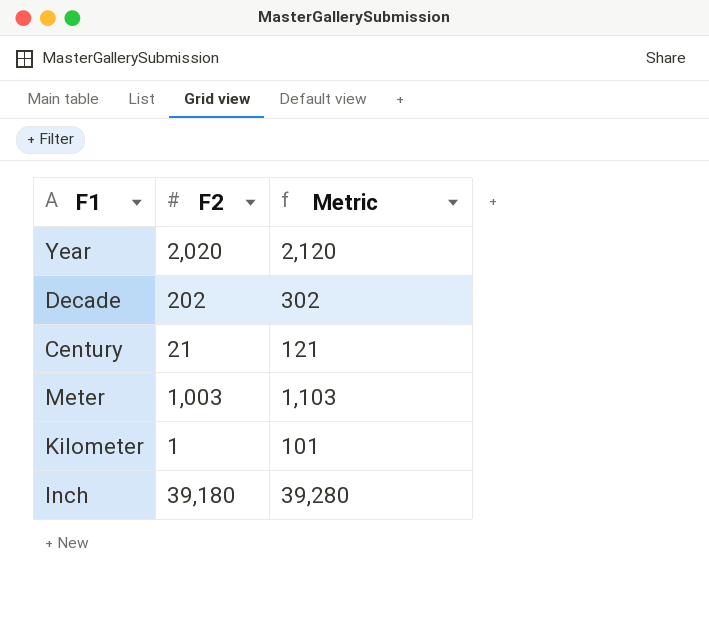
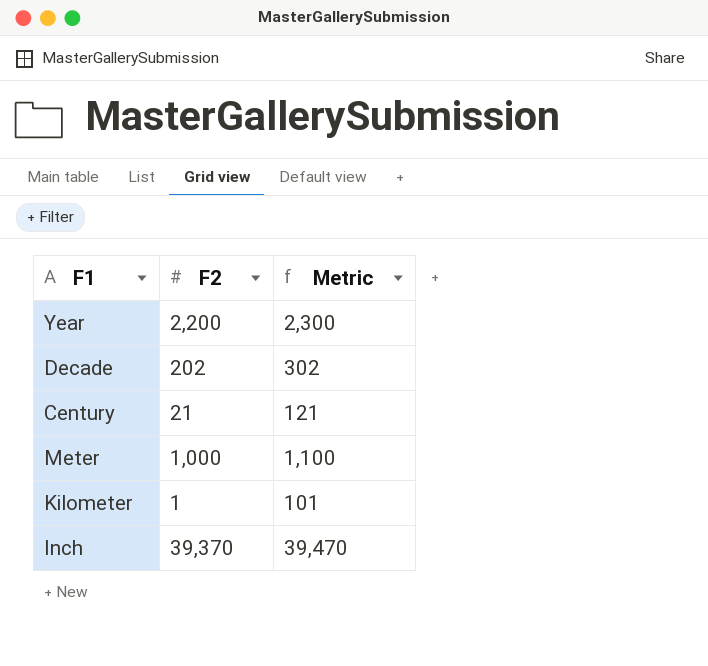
Year | F2: 2,020 -> 2,200
Year | Metric: 2,120 -> 2,300
Meter | F2: 1,003 -> 1,000
Meter | Metric: 1,103 -> 1,100
Inch | F2: 39,180 -> 39,370
Inch | Metric: 39,280 -> 39,470

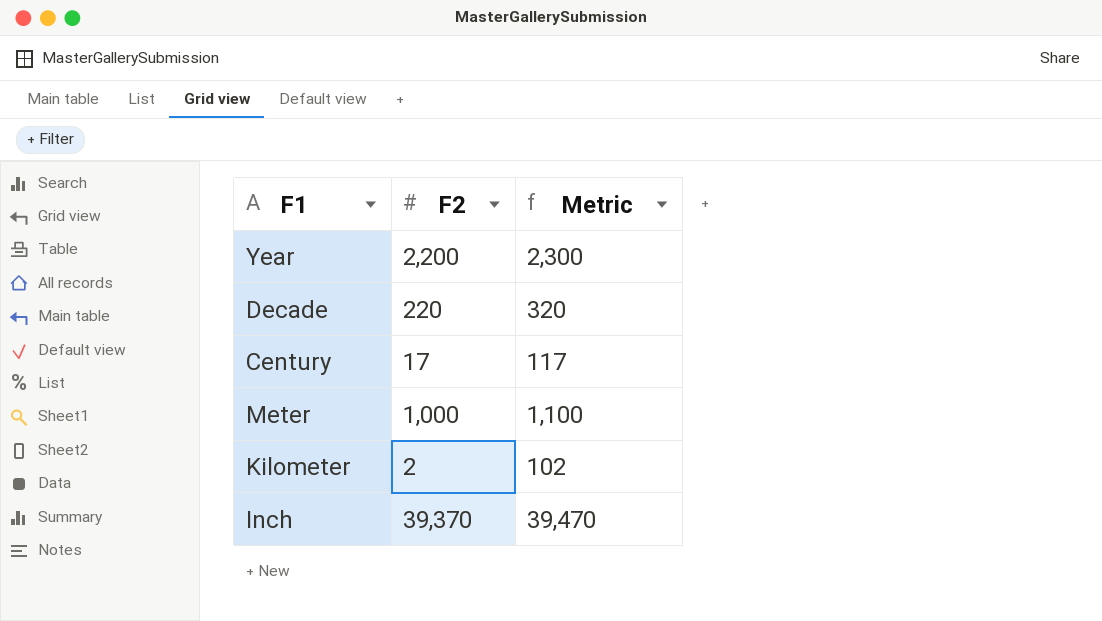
Decade | F2: 202 -> 220
Decade | Metric: 302 -> 320
Century | F2: 21 -> 17
Century | Metric: 121 -> 117
Kilometer | F2: 1 -> 2
Kilometer | Metric: 101 -> 102

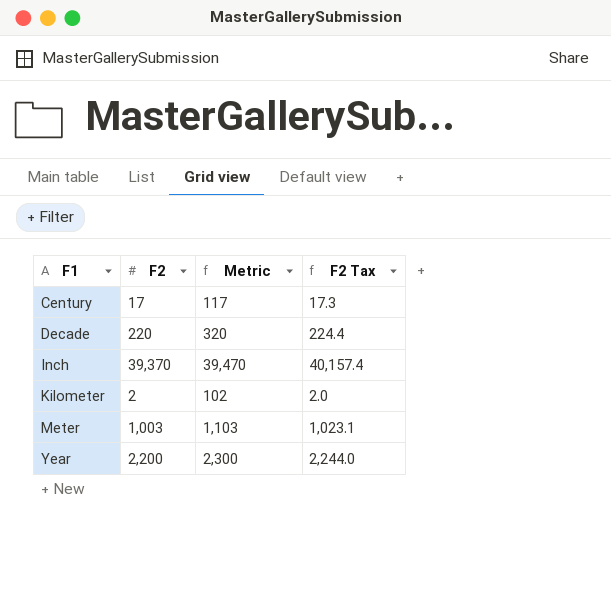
row order: none -> F1 ascending
column F2 Tax | formula: none -> [F2] * 1.02
Meter | F2: 1,000 -> 1,003
Meter | Metric: 1,100 -> 1,103

